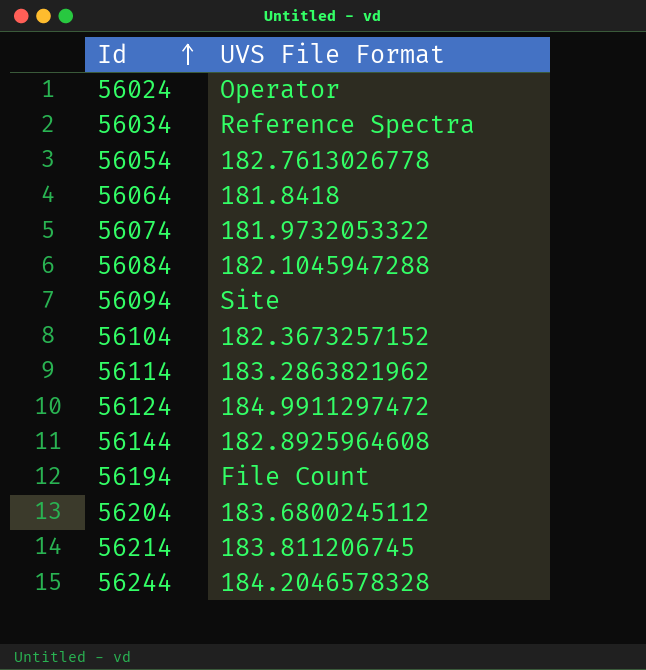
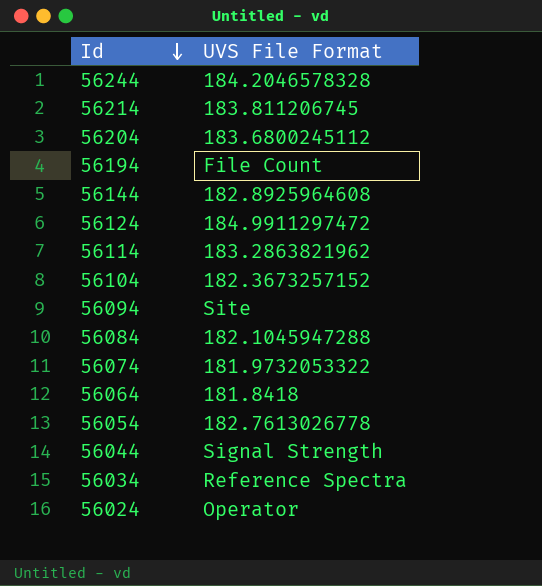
row order: Id ascending -> Id descending
row 56044: none -> Signal Strength

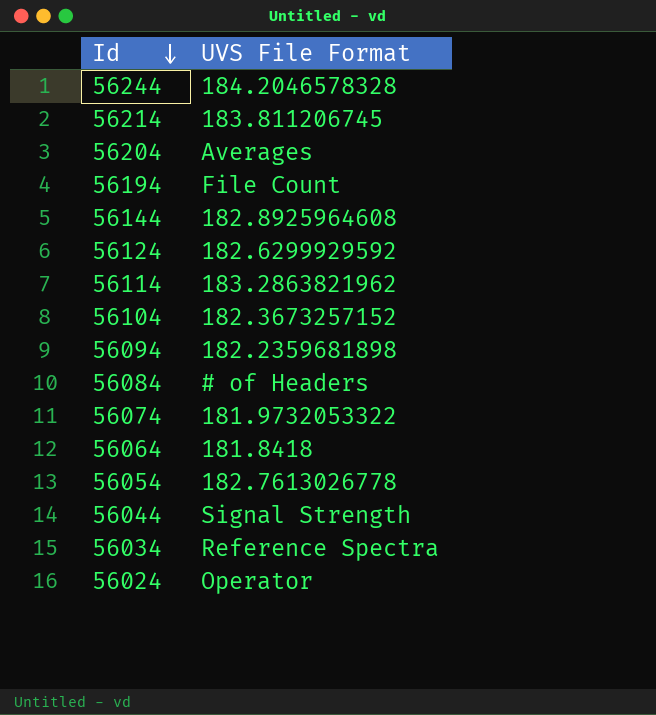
56204 | UVS File Format: 183.6800245112 -> Averages
56124 | UVS File Format: 184.9911297472 -> 182.6299929592
56094 | UVS File Format: Site -> 182.2359681898
56084 | UVS File Format: 182.1045947288 -> # of Headers

